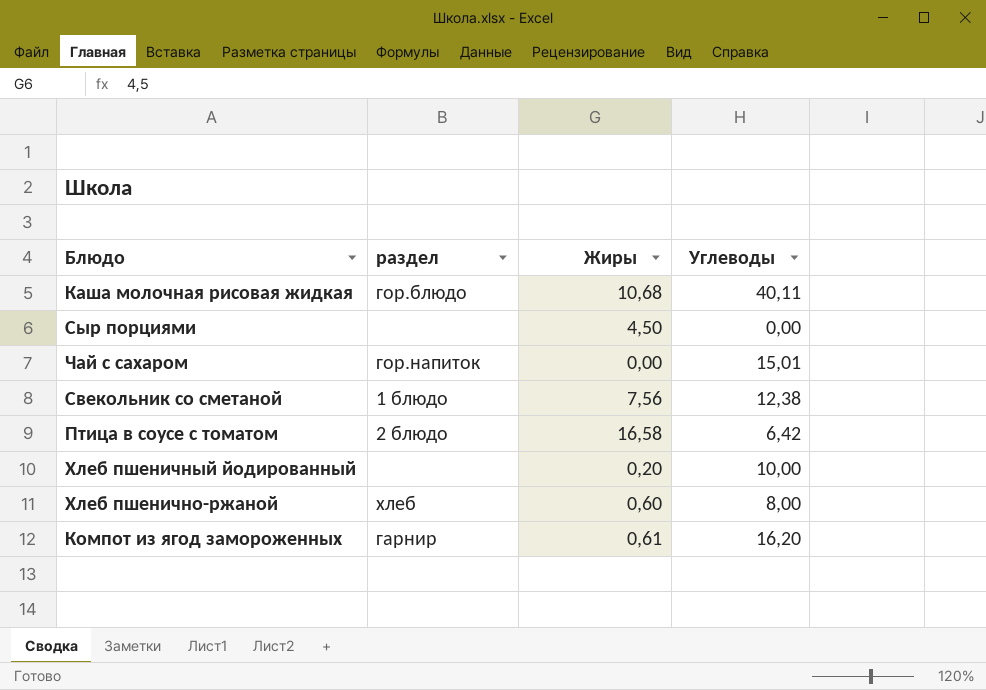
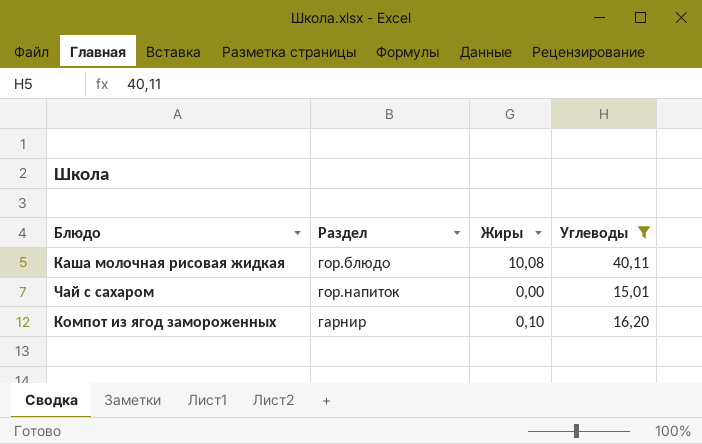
filter: none -> Углеводы >= 15,01
column name: раздел -> Раздел
Каша молочная рисовая жидкая | Жиры: 10,68 -> 10,08
Компот из ягод замороженных | Жиры: 0,61 -> 0,10

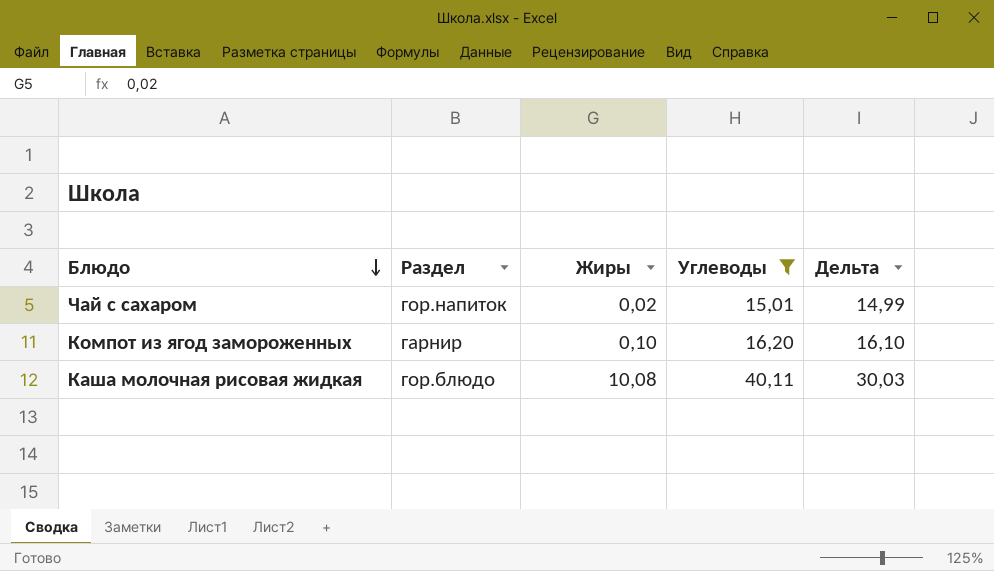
row order: none -> Блюдо descending
column Дельта | formula: none -> [Углеводы] - [Жиры]
Чай с сахаром | Жиры: 0,00 -> 0,02

